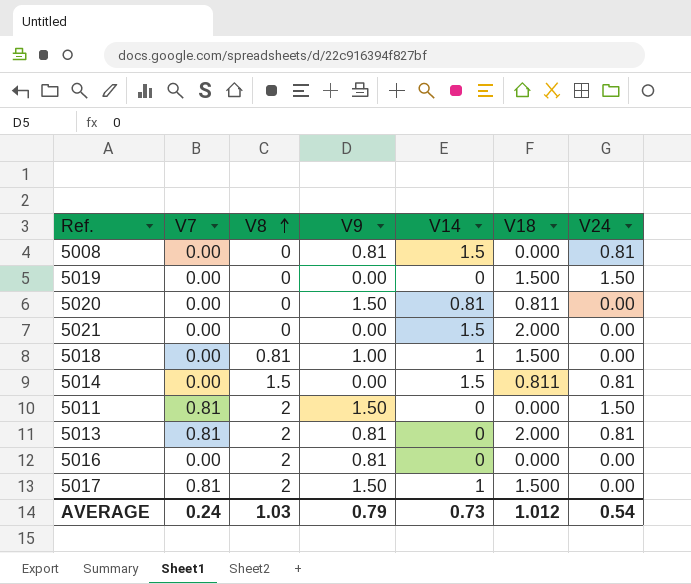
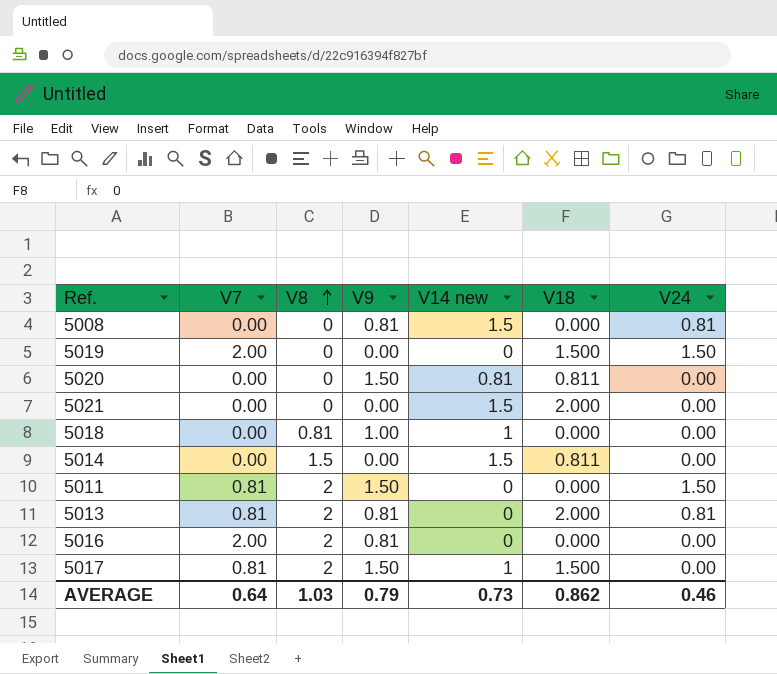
column name: V14 -> V14 new
5019 | V7: 0.00 -> 2.00
5018 | V18: 1.500 -> 0.000
5014 | V24: 0.81 -> 0.00
5016 | V7: 0.00 -> 2.00
AVERAGE | V7: 0.24 -> 0.64
AVERAGE | V18: 1.012 -> 0.862
AVERAGE | V24: 0.54 -> 0.46

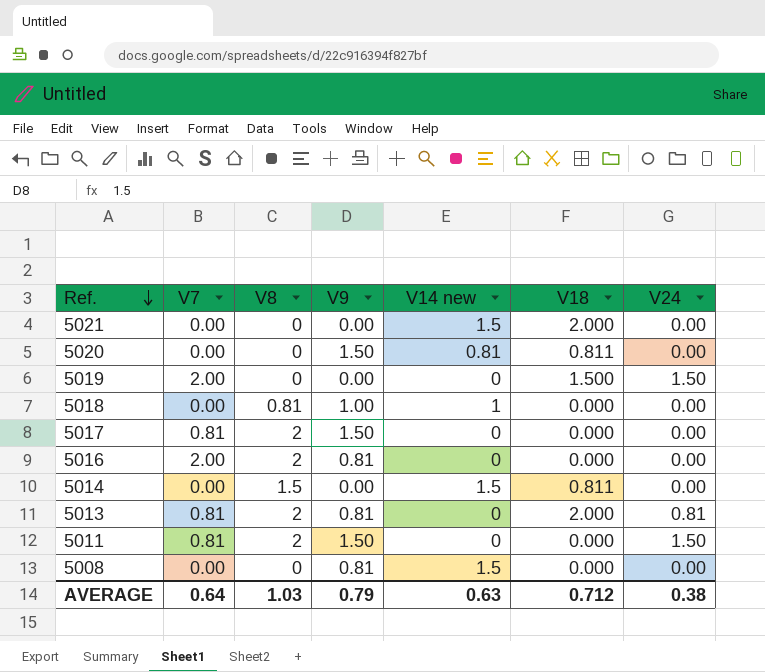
row order: V8 ascending -> Ref. descending
5017 | V14 new: 1 -> 0
5017 | V18: 1.500 -> 0.000
5008 | V24: 0.81 -> 0.00
AVERAGE | V14 new: 0.73 -> 0.63
AVERAGE | V18: 0.862 -> 0.712
AVERAGE | V24: 0.46 -> 0.38

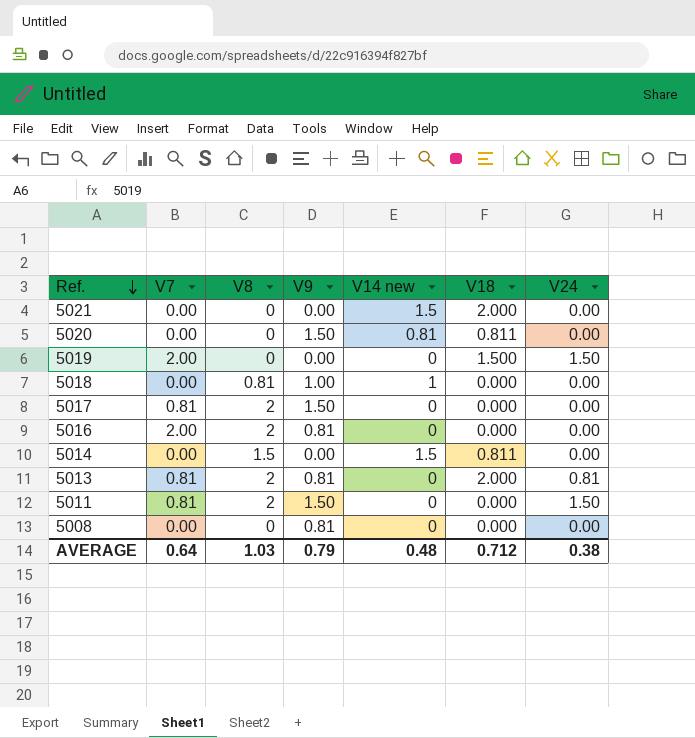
5008 | V14 new: 1.5 -> 0
AVERAGE | V14 new: 0.63 -> 0.48

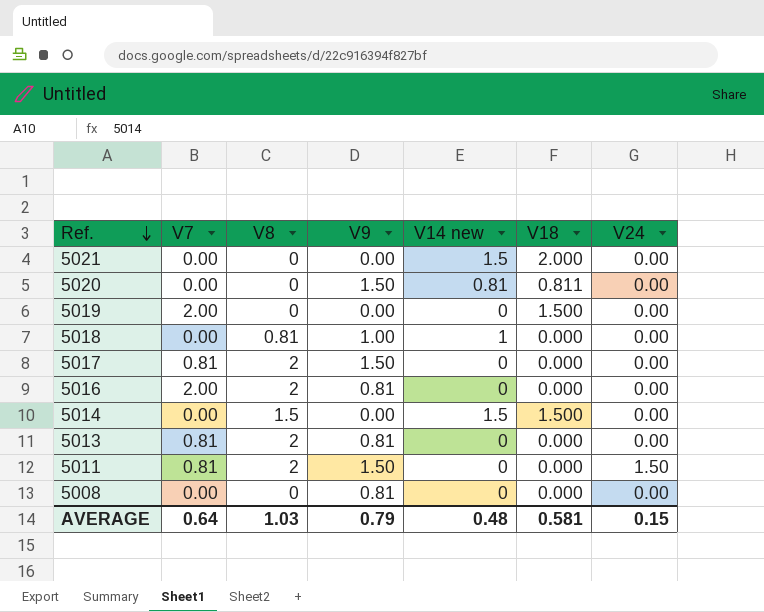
5019 | V24: 1.50 -> 0.00
5014 | V18: 0.811 -> 1.500
5013 | V18: 2.000 -> 0.000
5013 | V24: 0.81 -> 0.00
AVERAGE | V18: 0.712 -> 0.581
AVERAGE | V24: 0.38 -> 0.15

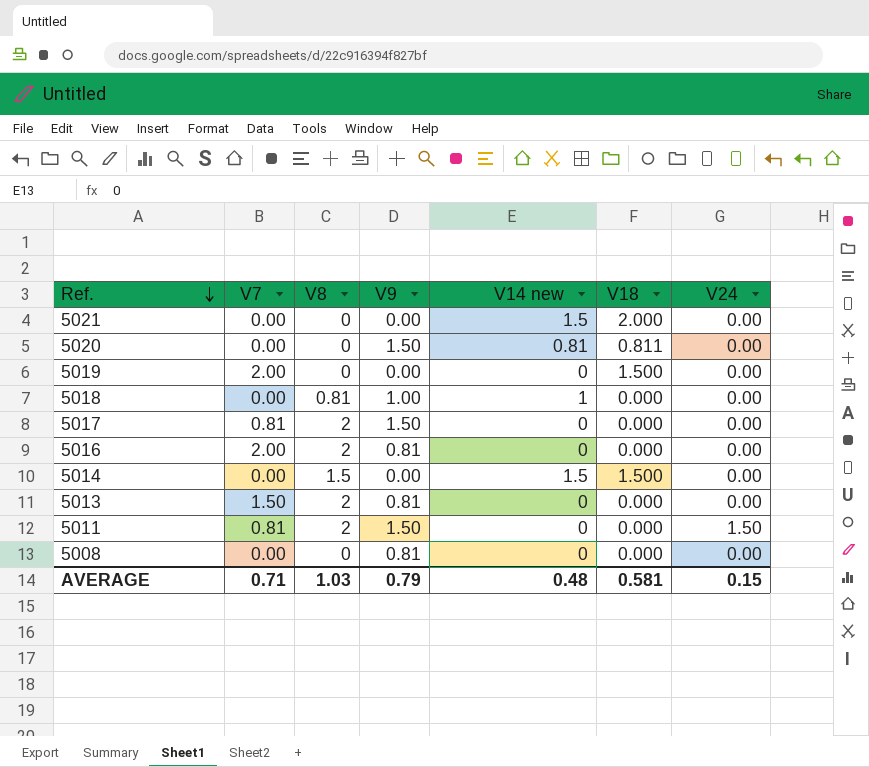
5013 | V7: 0.81 -> 1.50
AVERAGE | V7: 0.64 -> 0.71

